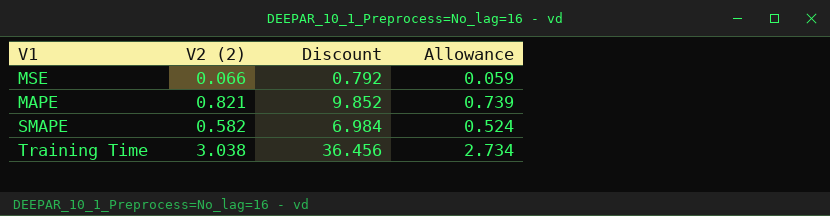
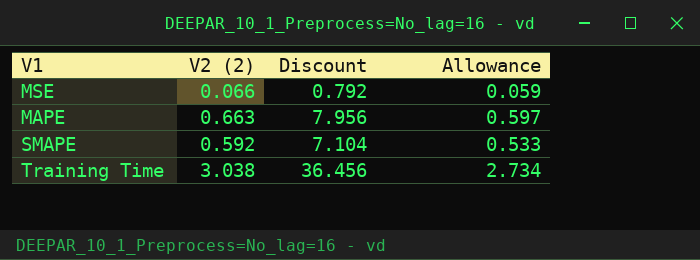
MAPE | V2 (2): 0.821 -> 0.663
MAPE | Discount: 9.852 -> 7.956
MAPE | Allowance: 0.739 -> 0.597
SMAPE | V2 (2): 0.582 -> 0.592
SMAPE | Discount: 6.984 -> 7.104
SMAPE | Allowance: 0.524 -> 0.533

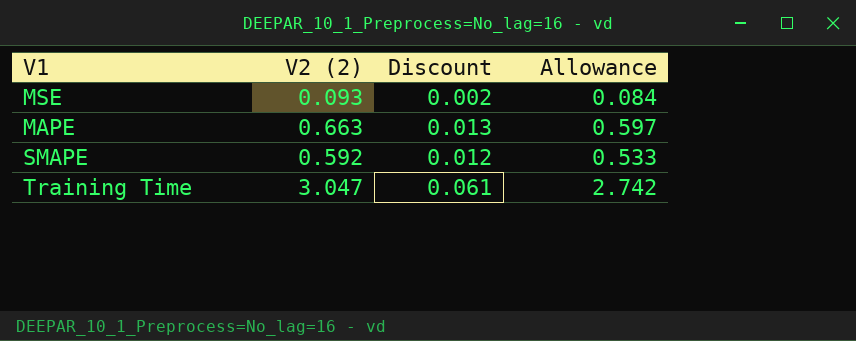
column Discount | formula: [V2 (2)] * 12 -> [V2 (2)] * 0.02
MSE | V2 (2): 0.066 -> 0.093
MSE | Allowance: 0.059 -> 0.084
Training Time | V2 (2): 3.038 -> 3.047
Training Time | Allowance: 2.734 -> 2.742

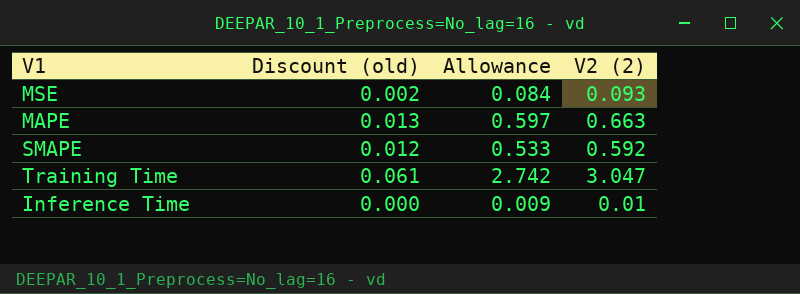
column name: Discount -> Discount (old)
column V2 (2) | position: 2 -> 4
row Inference Time: none -> 0.000 | 0.009 | 0.01

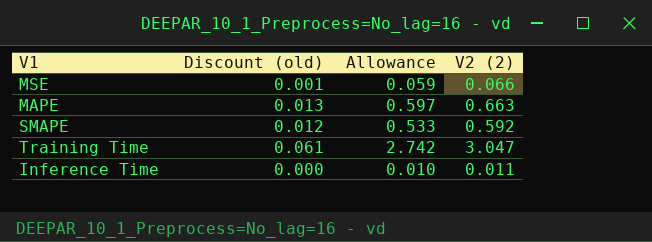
MSE | Discount (old): 0.002 -> 0.001
MSE | Allowance: 0.084 -> 0.059
MSE | V2 (2): 0.093 -> 0.066
Inference Time | Allowance: 0.009 -> 0.010
Inference Time | V2 (2): 0.01 -> 0.011

